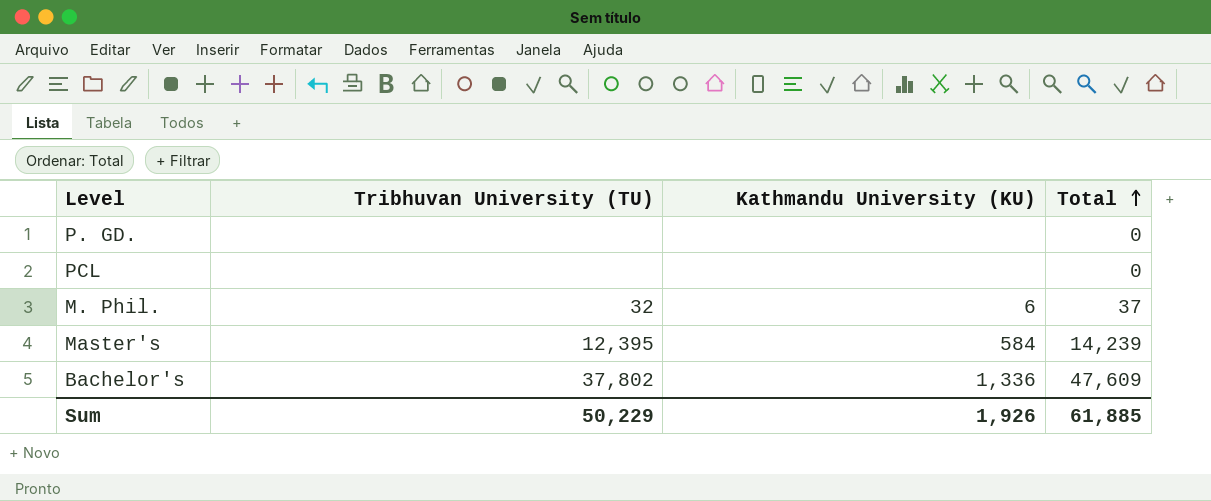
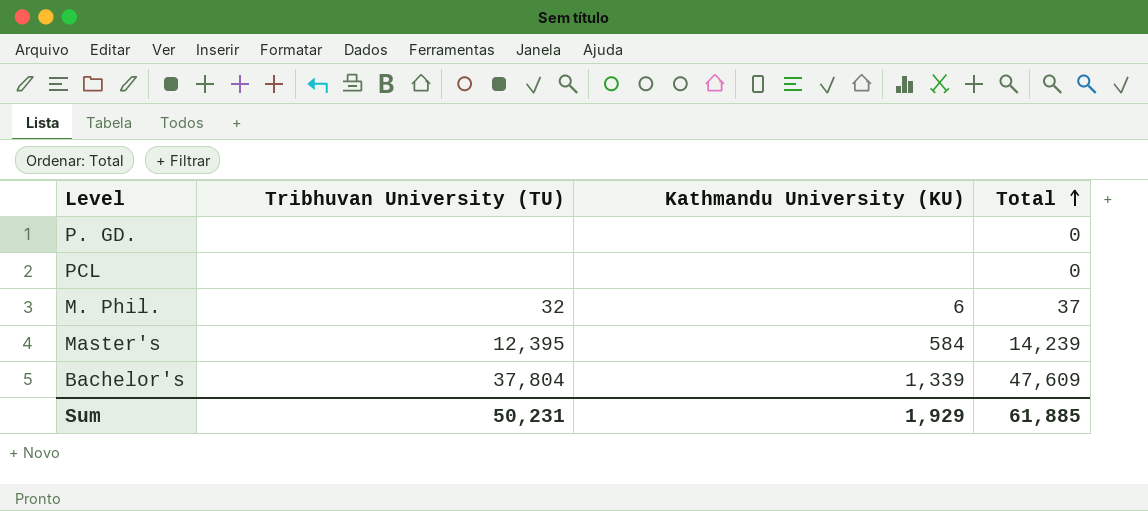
Bachelor's | Tribhuvan University (TU): 37,802 -> 37,804
Bachelor's | Kathmandu University (KU): 1,336 -> 1,339
Sum | Tribhuvan University (TU): 50,229 -> 50,231
Sum | Kathmandu University (KU): 1,926 -> 1,929

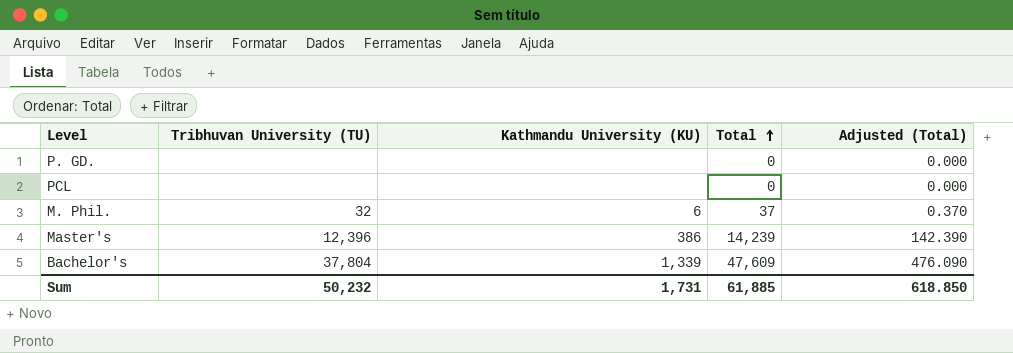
column Adjusted (Total) | formula: none -> [Total] * 0.01
Master's | Tribhuvan University (TU): 12,395 -> 12,396
Master's | Kathmandu University (KU): 584 -> 386
Sum | Tribhuvan University (TU): 50,231 -> 50,232
Sum | Kathmandu University (KU): 1,929 -> 1,731

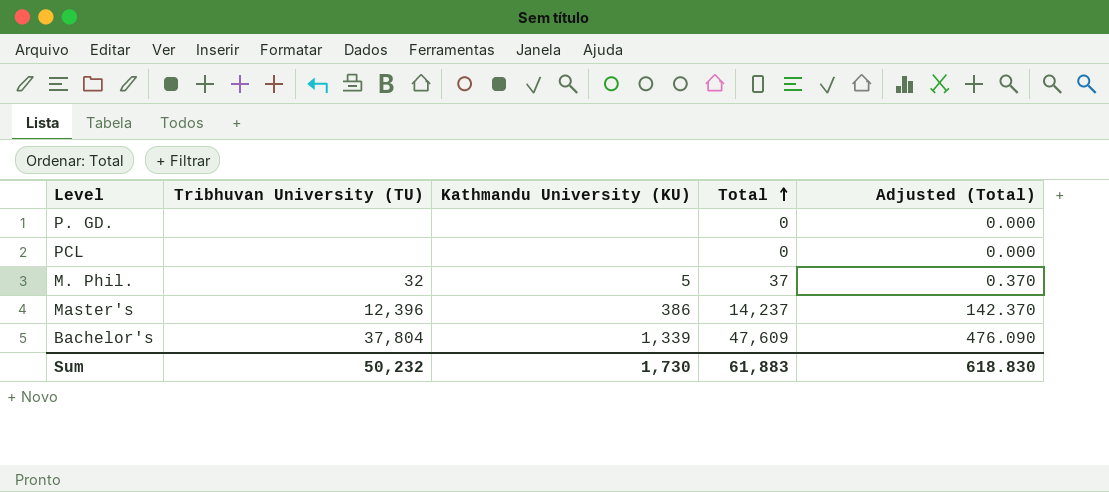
M. Phil. | Kathmandu University (KU): 6 -> 5
Master's | Total: 14,239 -> 14,237
Master's | Adjusted (Total): 142.390 -> 142.370
Sum | Kathmandu University (KU): 1,731 -> 1,730
Sum | Total: 61,885 -> 61,883
Sum | Adjusted (Total): 618.850 -> 618.830

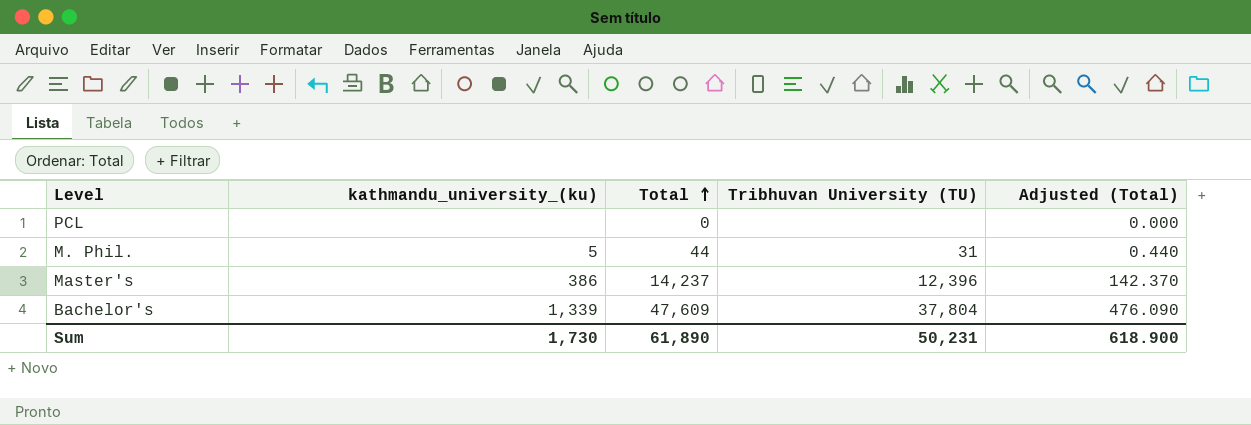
column name: Kathmandu University (KU) -> kathmandu_university_(ku)
column Tribhuvan University (TU) | position: 2 -> 4
row P. GD.: none | none | 0 | 0.000 -> none
M. Phil. | Total: 37 -> 44
M. Phil. | Tribhuvan University (TU): 32 -> 31
M. Phil. | Adjusted (Total): 0.370 -> 0.440
Sum | Total: 61,883 -> 61,890
Sum | Tribhuvan University (TU): 50,232 -> 50,231
Sum | Adjusted (Total): 618.830 -> 618.900

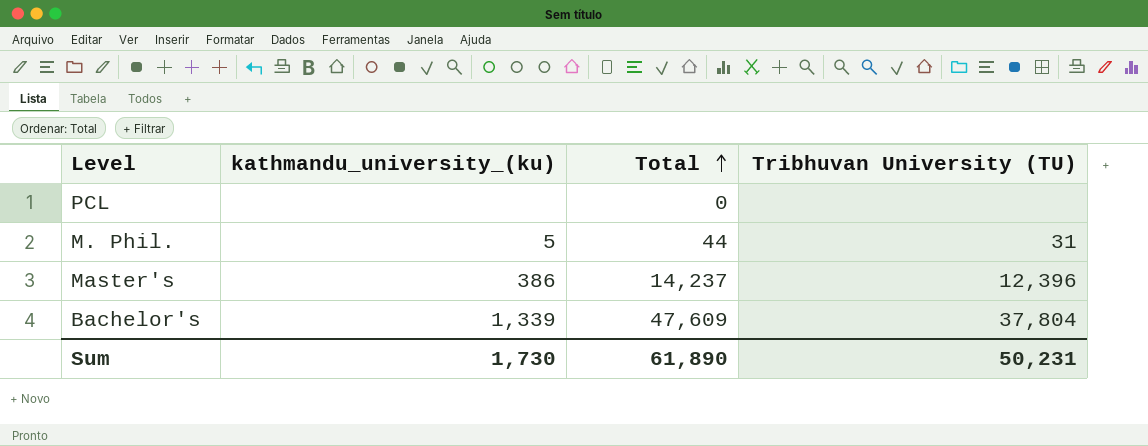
column Adjusted (Total) | formula: [Total] * 0.01 -> none

